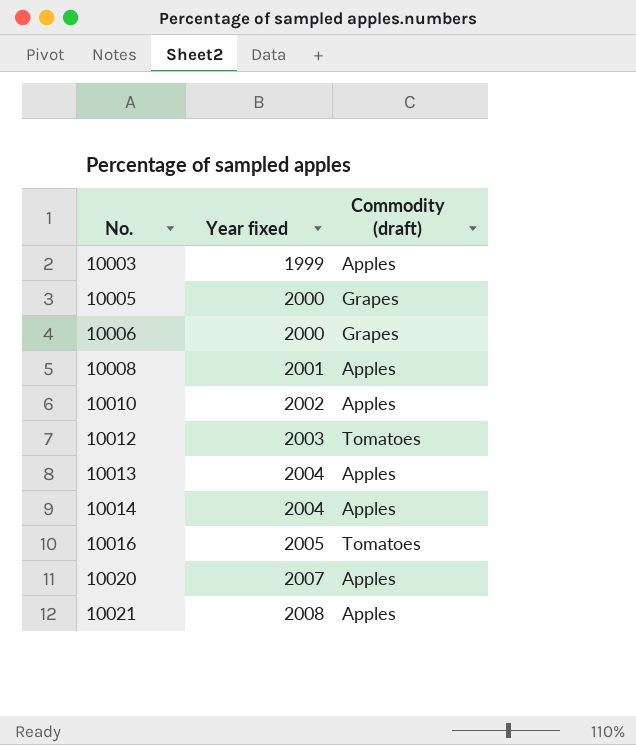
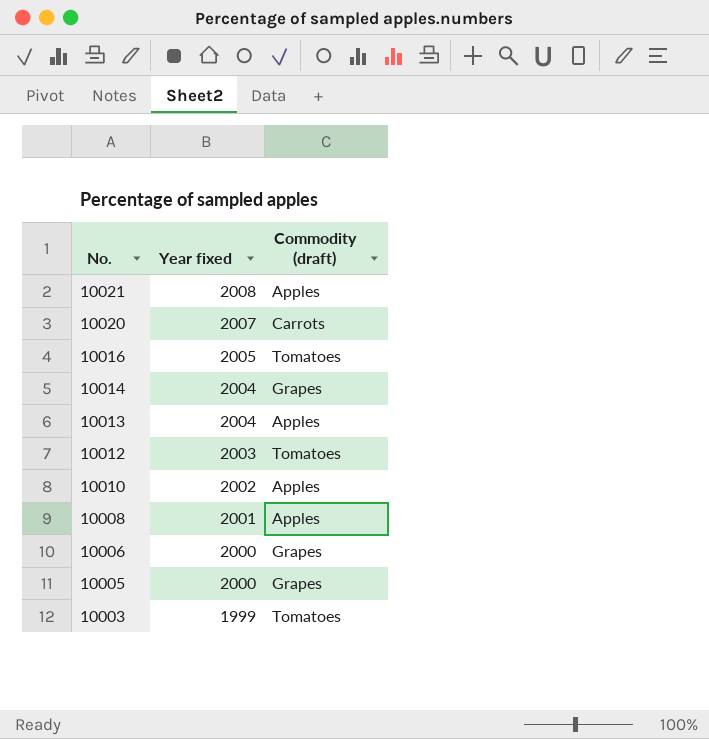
row order: No. ascending -> No. descending
10020 | Commodity (draft): Apples -> Carrots
10014 | Commodity (draft): Apples -> Grapes
10003 | Commodity (draft): Apples -> Tomatoes

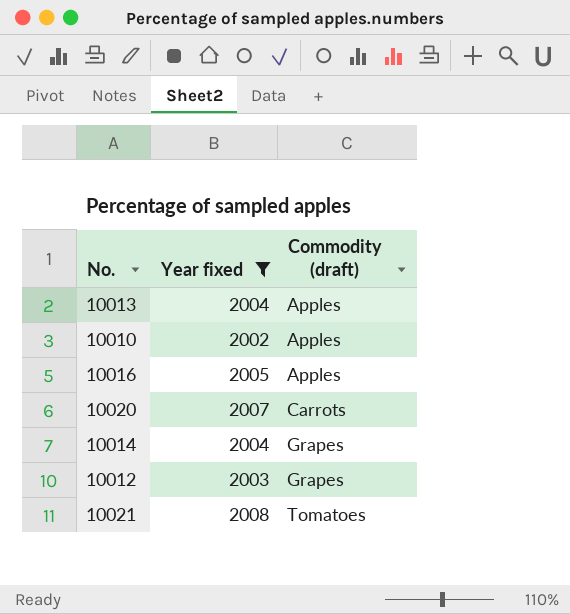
filter: none -> Year fixed >= 2002
row order: No. descending -> Commodity (draft) ascending
10016 | Commodity (draft): Tomatoes -> Apples
10012 | Commodity (draft): Tomatoes -> Grapes
10021 | Commodity (draft): Apples -> Tomatoes

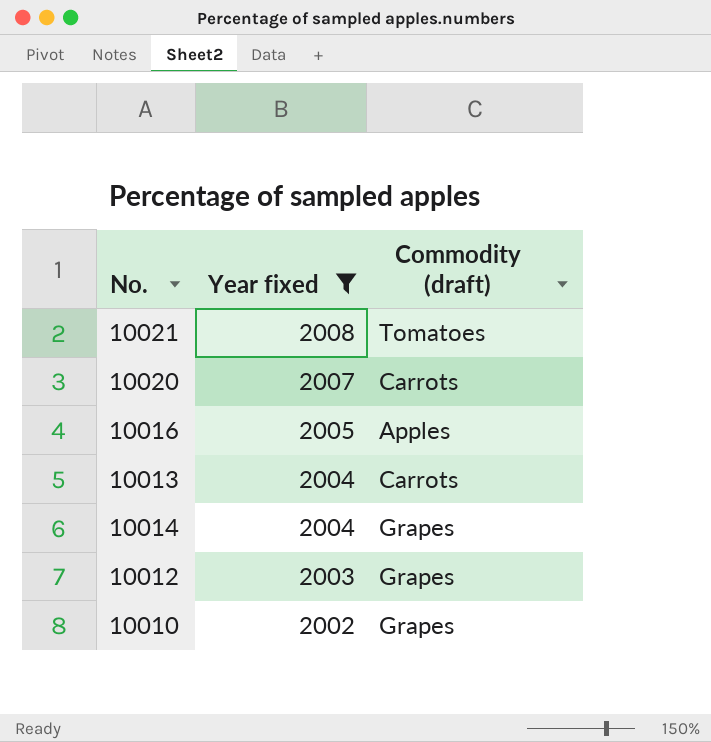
row order: Commodity (draft) ascending -> Year fixed descending
10013 | Commodity (draft): Apples -> Carrots
10010 | Commodity (draft): Apples -> Grapes

